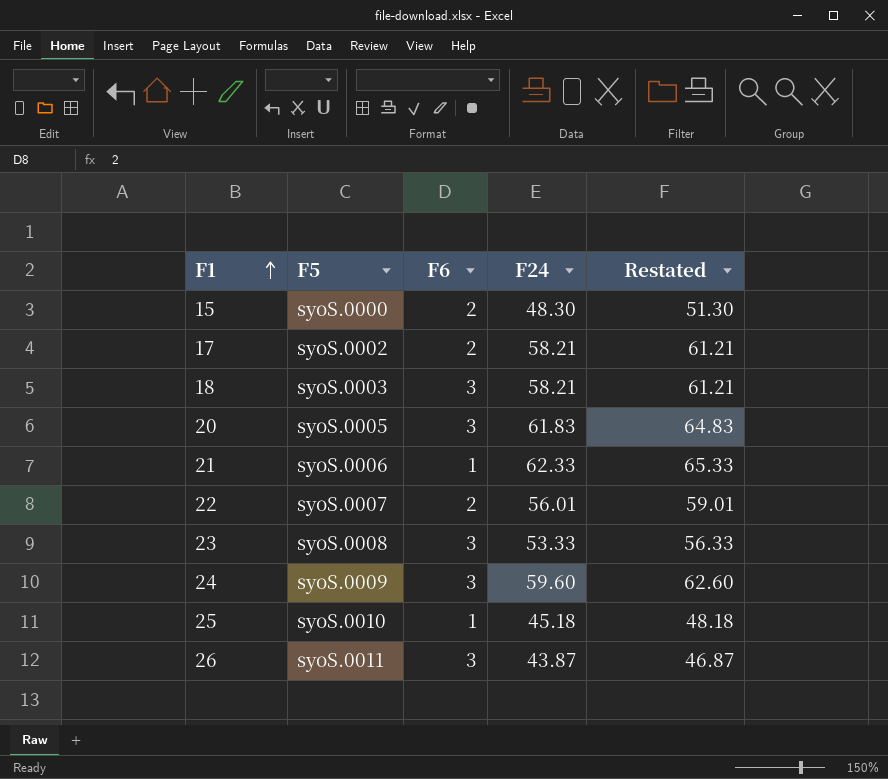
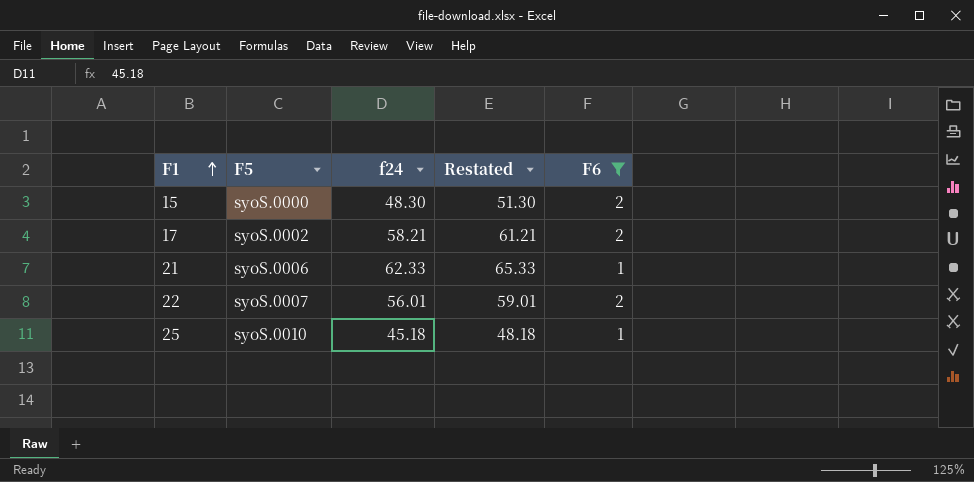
filter: none -> F6 != 3
column name: F24 -> f24
column F6 | position: 3 -> 5

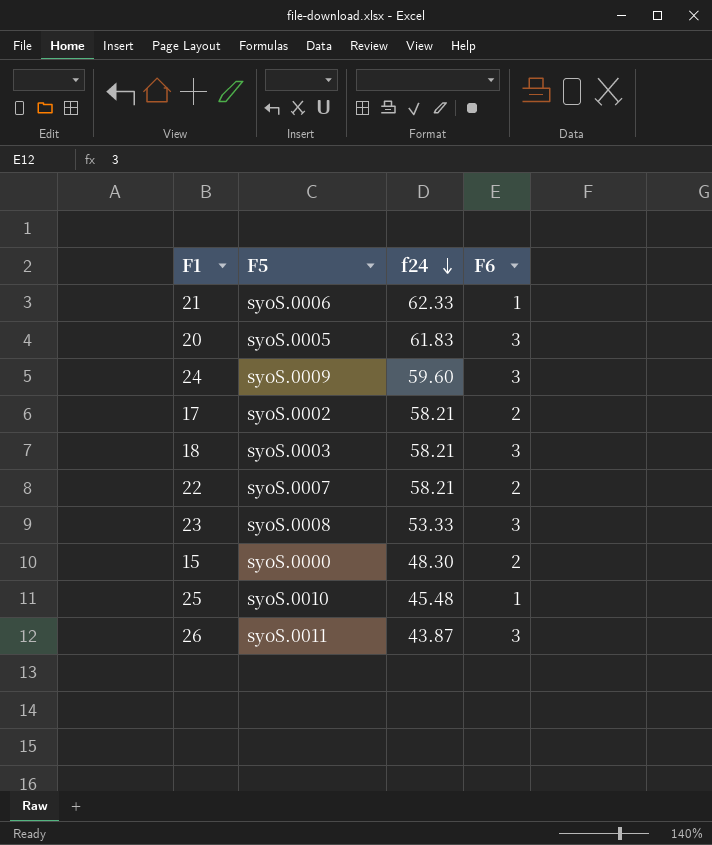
filter: F6 != 3 -> none
row order: F1 ascending -> f24 descending
column Restated | formula: [f24] + 3 -> none
22 | f24: 56.01 -> 58.21
25 | f24: 45.18 -> 45.48

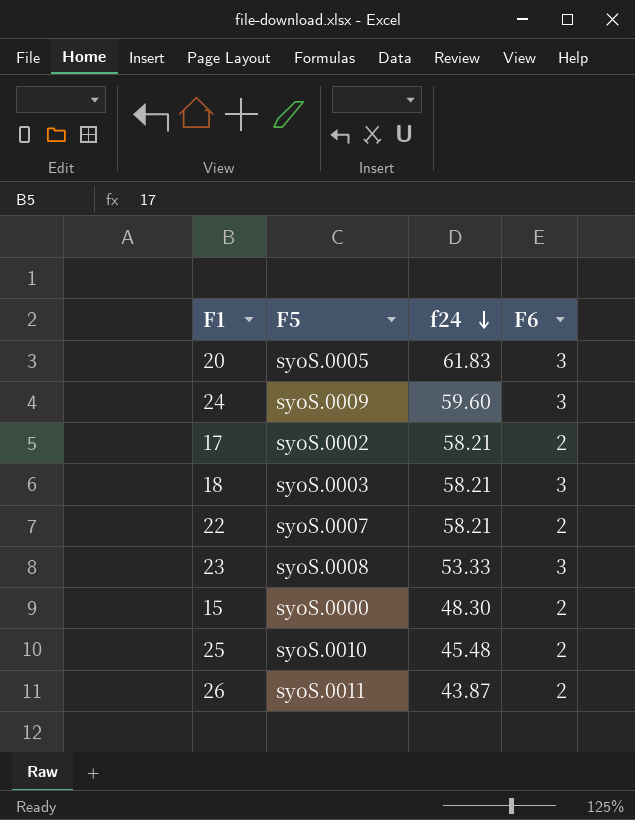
row 21: syoS.0006 | 62.33 | 1 -> none
25 | F6: 1 -> 2
26 | F6: 3 -> 2

